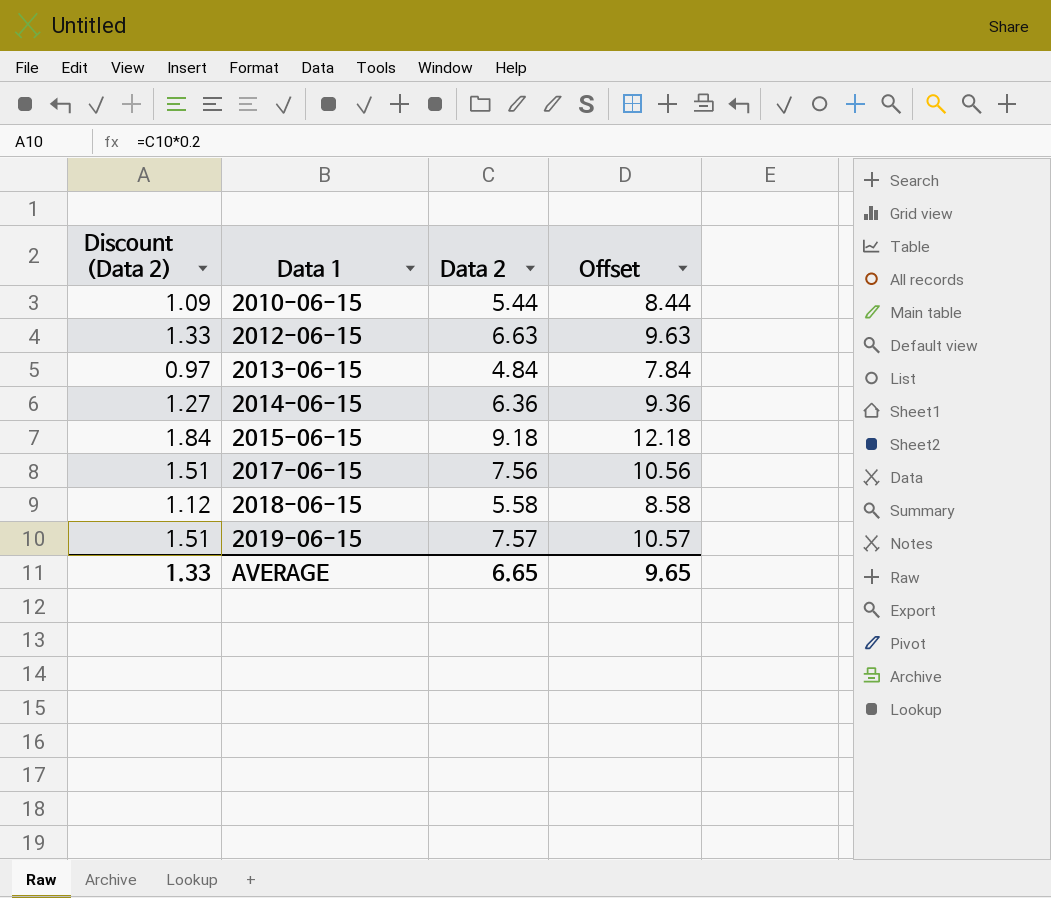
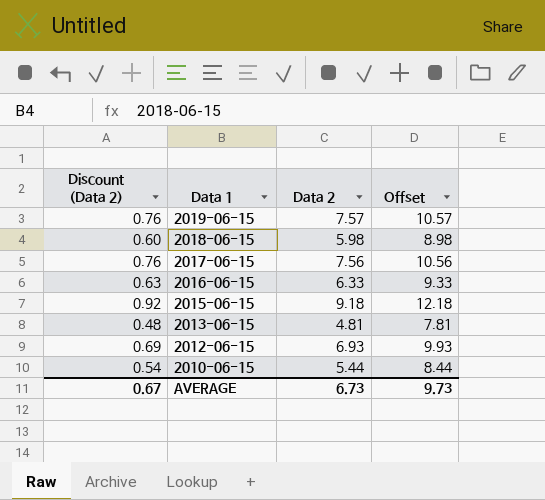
row order: Data 1 ascending -> Data 1 descending
column Discount (Data 2) | formula: [Data 2] * 0.2 -> [Data 2] * 0.1
row 2014-06-15: 1.27 | 6.36 | 9.36 -> none
2018-06-15 | Data 2: 5.58 -> 5.98
2018-06-15 | Offset: 8.58 -> 8.98
row 2016-06-15: none -> 0.63 | 6.33 | 9.33
2013-06-15 | Data 2: 4.84 -> 4.81
2013-06-15 | Offset: 7.84 -> 7.81
2012-06-15 | Data 2: 6.63 -> 6.93
2012-06-15 | Offset: 9.63 -> 9.93
AVERAGE | Discount (Data 2): 1.33 -> 0.67
AVERAGE | Data 2: 6.65 -> 6.73
AVERAGE | Offset: 9.65 -> 9.73

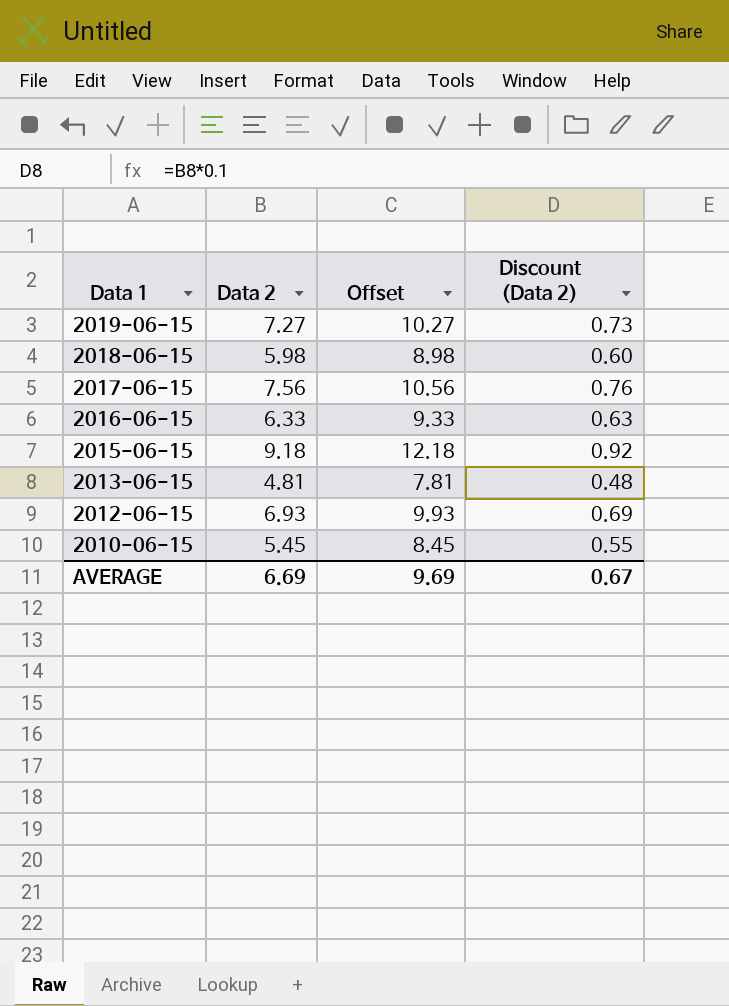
column Discount (Data 2) | position: 1 -> 4
2019-06-15 | Data 2: 7.57 -> 7.27
2019-06-15 | Offset: 10.57 -> 10.27
2019-06-15 | Discount (Data 2): 0.76 -> 0.73
2010-06-15 | Data 2: 5.44 -> 5.45
2010-06-15 | Offset: 8.44 -> 8.45
2010-06-15 | Discount (Data 2): 0.54 -> 0.55
AVERAGE | Data 2: 6.73 -> 6.69
AVERAGE | Offset: 9.73 -> 9.69

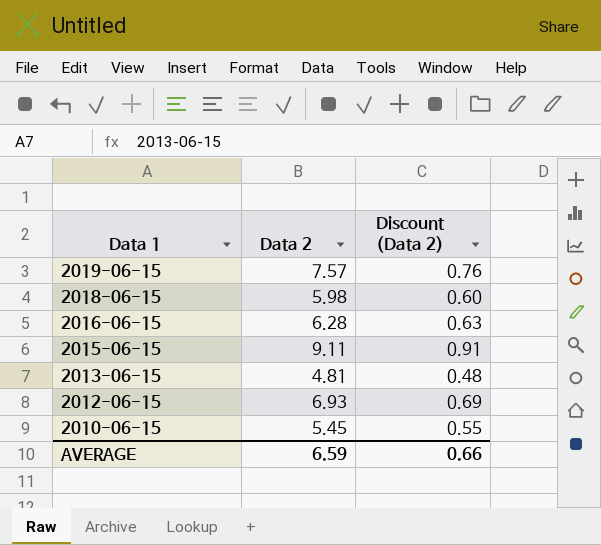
column Offset | formula: [Data 2] + 3 -> none
row 2017-06-15: 7.56 | 10.56 | 0.76 -> none
2019-06-15 | Data 2: 7.27 -> 7.57
2019-06-15 | Discount (Data 2): 0.73 -> 0.76
2016-06-15 | Data 2: 6.33 -> 6.28
2015-06-15 | Data 2: 9.18 -> 9.11
2015-06-15 | Discount (Data 2): 0.92 -> 0.91
AVERAGE | Data 2: 6.69 -> 6.59
AVERAGE | Discount (Data 2): 0.67 -> 0.66

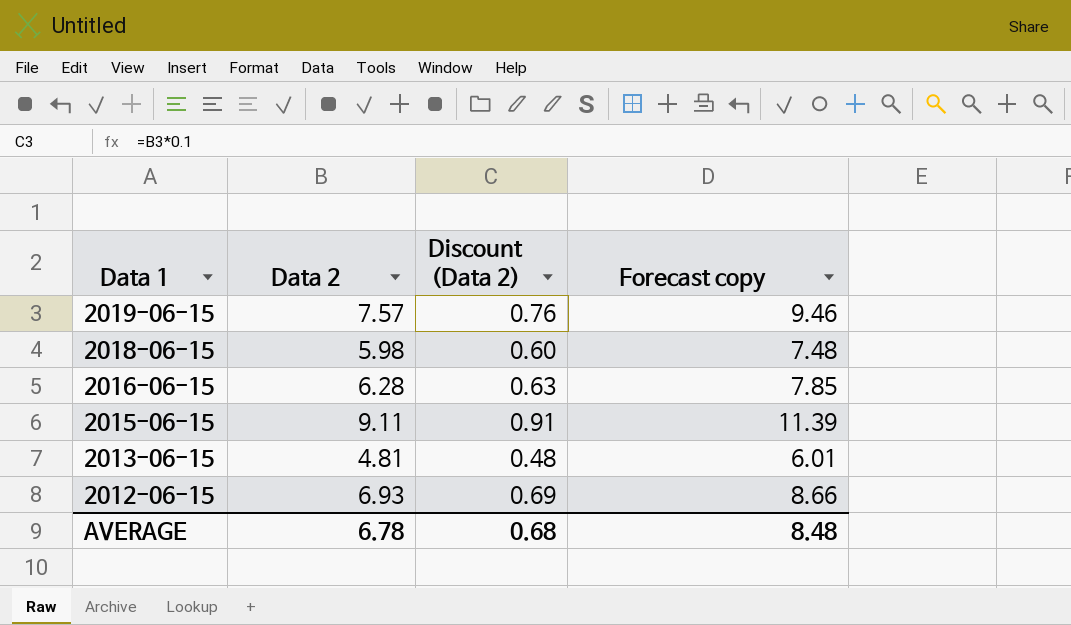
column Forecast copy | formula: none -> [Data 2] * 1.25
row 2010-06-15: 5.45 | 0.55 -> none
AVERAGE | Data 2: 6.59 -> 6.78
AVERAGE | Discount (Data 2): 0.66 -> 0.68

